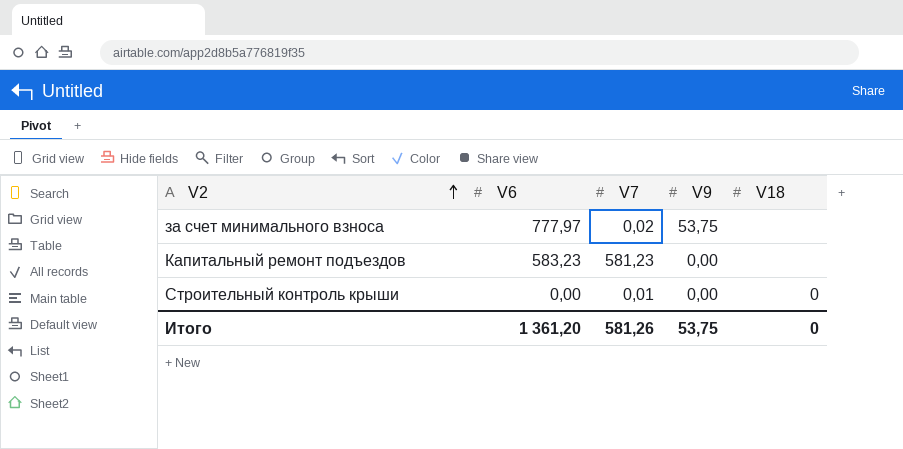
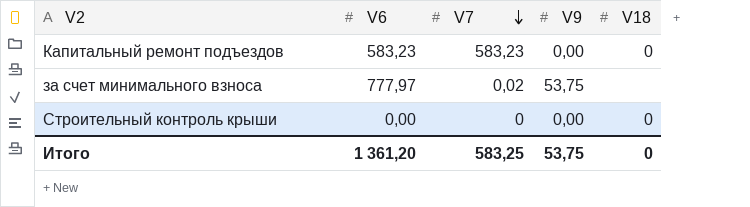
row order: V2 ascending -> V7 descending
Капитальный ремонт подъездов | V7: 581,23 -> 583,23
Капитальный ремонт подъездов | V18: none -> 0
Строительный контроль крыши | V7: 0,01 -> 0
Итого | V7: 581,26 -> 583,25

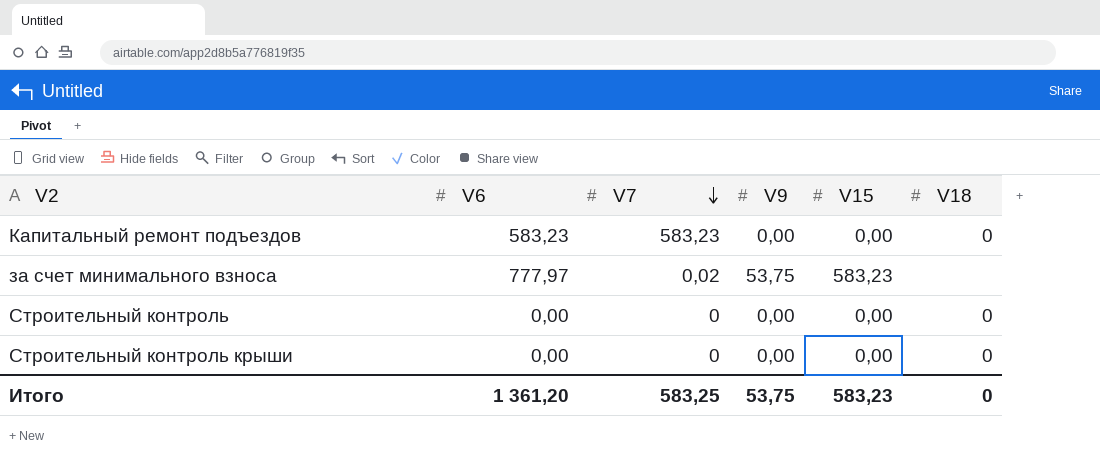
column V15 | position: none -> 5
row Строительный контроль: none -> 0,00 | 0 | 0,00 | 0,00 | 0

